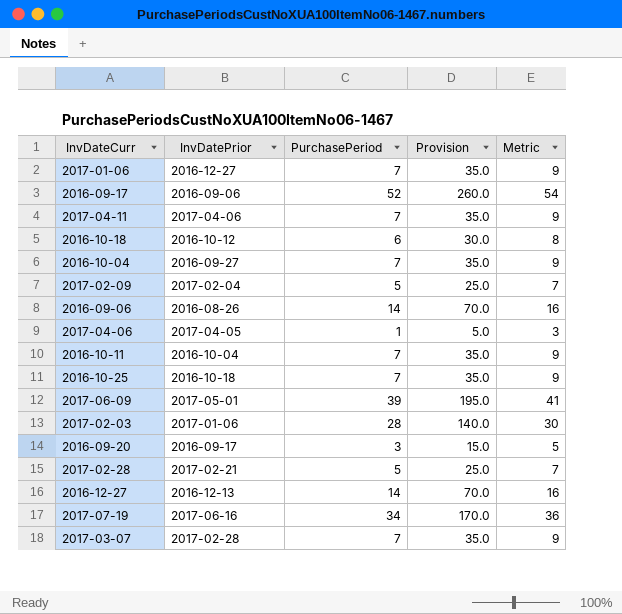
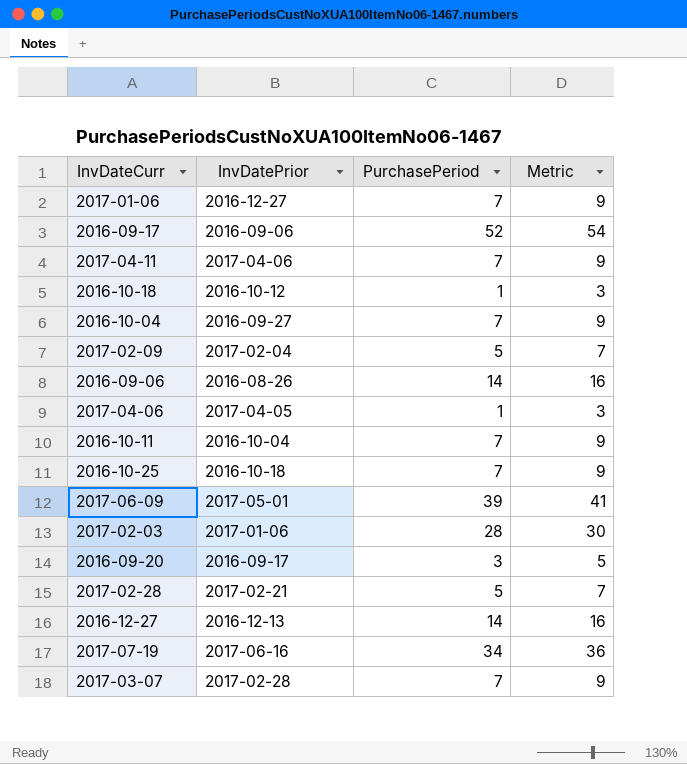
column Provision | formula: [PurchasePeriod] * 5 -> none
2016-10-18 | PurchasePeriod: 6 -> 1
2016-10-18 | Metric: 8 -> 3

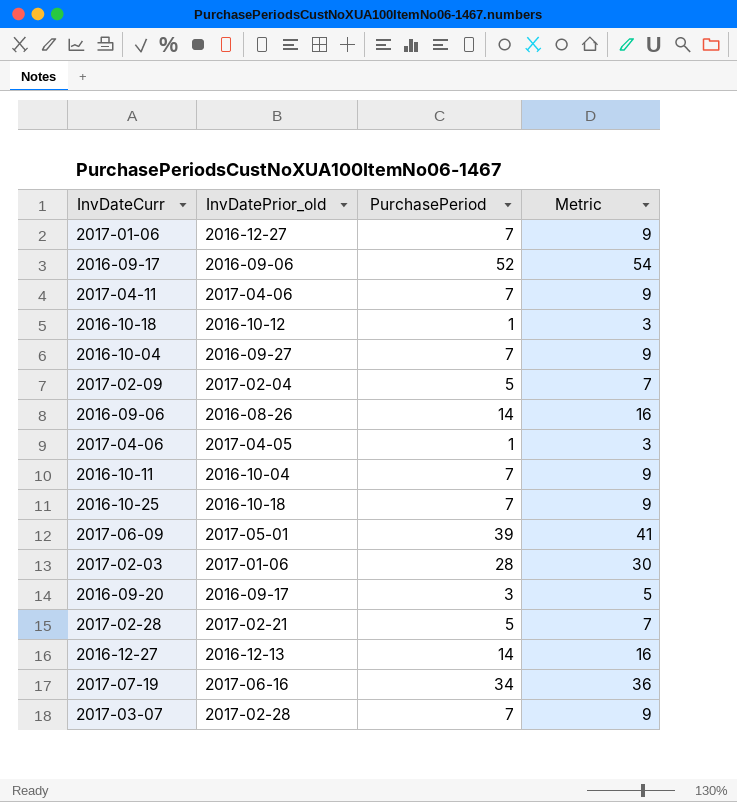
column name: InvDatePrior -> InvDatePrior_old

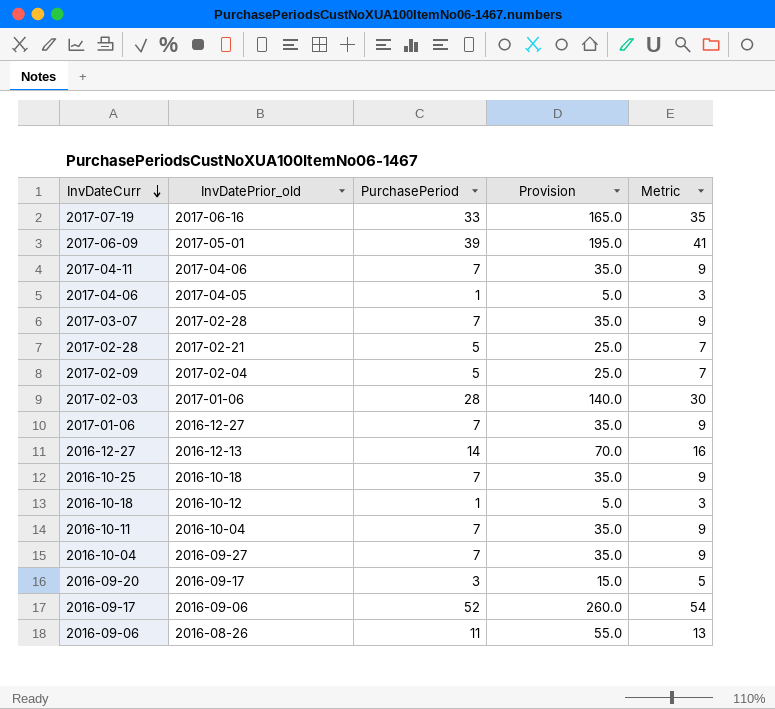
row order: none -> InvDateCurr descending
column Provision | formula: none -> [PurchasePeriod] * 5
2017-07-19 | PurchasePeriod: 34 -> 33
2017-07-19 | Metric: 36 -> 35
2016-09-06 | PurchasePeriod: 14 -> 11
2016-09-06 | Metric: 16 -> 13

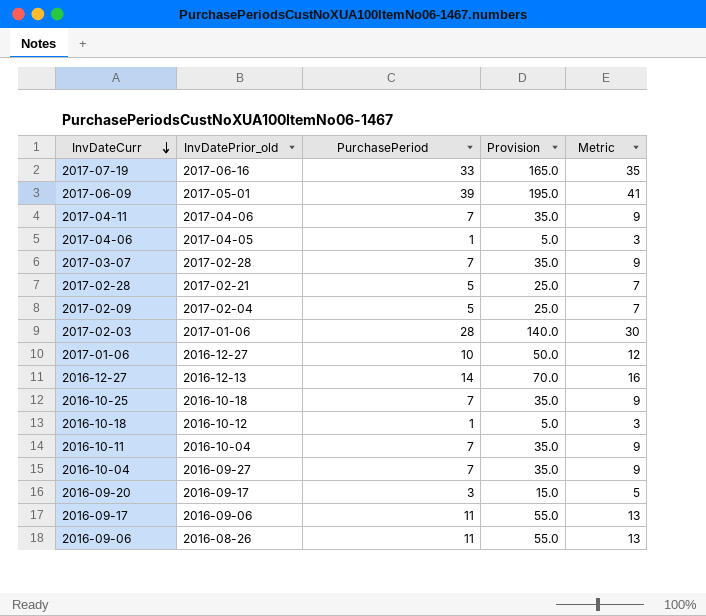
2017-01-06 | PurchasePeriod: 7 -> 10
2017-01-06 | Provision: 35.0 -> 50.0
2017-01-06 | Metric: 9 -> 12
2016-09-17 | PurchasePeriod: 52 -> 11
2016-09-17 | Provision: 260.0 -> 55.0
2016-09-17 | Metric: 54 -> 13

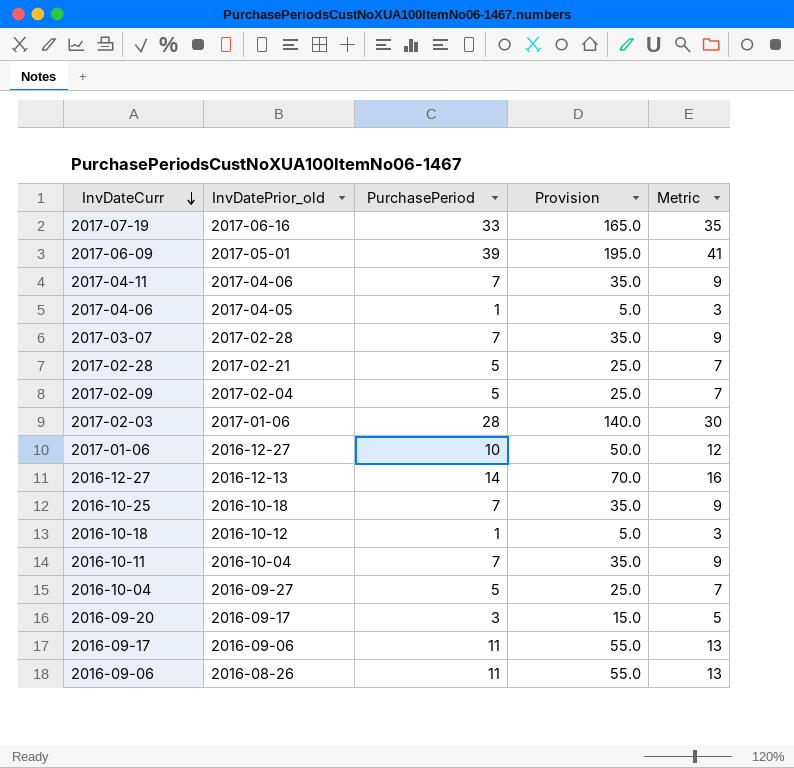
2016-10-04 | PurchasePeriod: 7 -> 5
2016-10-04 | Provision: 35.0 -> 25.0
2016-10-04 | Metric: 9 -> 7

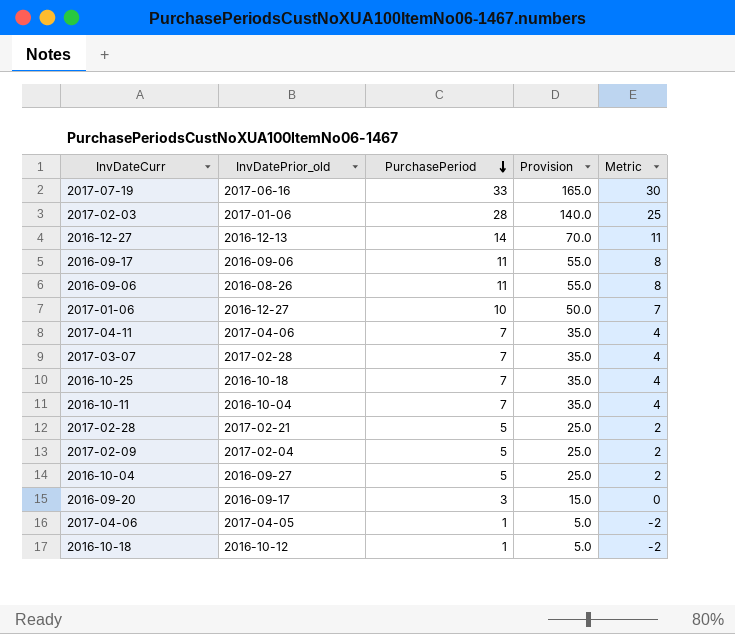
row order: InvDateCurr descending -> PurchasePeriod descending
column Metric | formula: [PurchasePeriod] + 2 -> [PurchasePeriod] - 3
row 2017-06-09: 2017-05-01 | 39 | 195.0 | 41 -> none

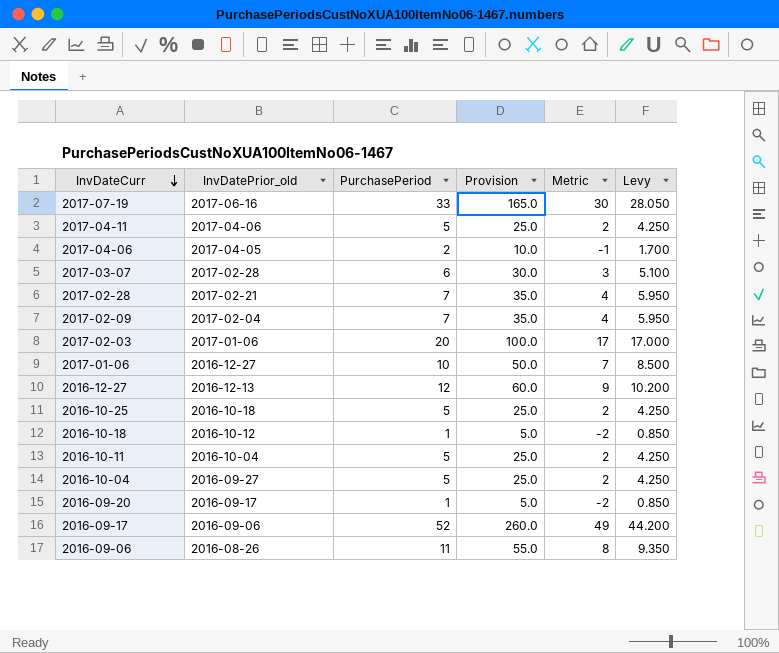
row order: PurchasePeriod descending -> InvDateCurr descending
column Levy | formula: none -> [PurchasePeriod] * 0.85
2017-04-11 | PurchasePeriod: 7 -> 5
2017-04-11 | Provision: 35.0 -> 25.0
2017-04-11 | Metric: 4 -> 2
2017-04-06 | PurchasePeriod: 1 -> 2
2017-04-06 | Provision: 5.0 -> 10.0
2017-04-06 | Metric: -2 -> -1
2017-03-07 | PurchasePeriod: 7 -> 6
2017-03-07 | Provision: 35.0 -> 30.0
2017-03-07 | Metric: 4 -> 3
2017-02-28 | PurchasePeriod: 5 -> 7
2017-02-28 | Provision: 25.0 -> 35.0
2017-02-28 | Metric: 2 -> 4
2017-02-09 | PurchasePeriod: 5 -> 7
2017-02-09 | Provision: 25.0 -> 35.0
2017-02-09 | Metric: 2 -> 4
2017-02-03 | PurchasePeriod: 28 -> 20
2017-02-03 | Provision: 140.0 -> 100.0
2017-02-03 | Metric: 25 -> 17
2016-12-27 | PurchasePeriod: 14 -> 12
2016-12-27 | Provision: 70.0 -> 60.0
2016-12-27 | Metric: 11 -> 9
2016-10-25 | PurchasePeriod: 7 -> 5
2016-10-25 | Provision: 35.0 -> 25.0
2016-10-25 | Metric: 4 -> 2
2016-10-11 | PurchasePeriod: 7 -> 5
2016-10-11 | Provision: 35.0 -> 25.0
2016-10-11 | Metric: 4 -> 2
2016-09-20 | PurchasePeriod: 3 -> 1
2016-09-20 | Provision: 15.0 -> 5.0
2016-09-20 | Metric: 0 -> -2
2016-09-17 | PurchasePeriod: 11 -> 52
2016-09-17 | Provision: 55.0 -> 260.0
2016-09-17 | Metric: 8 -> 49

